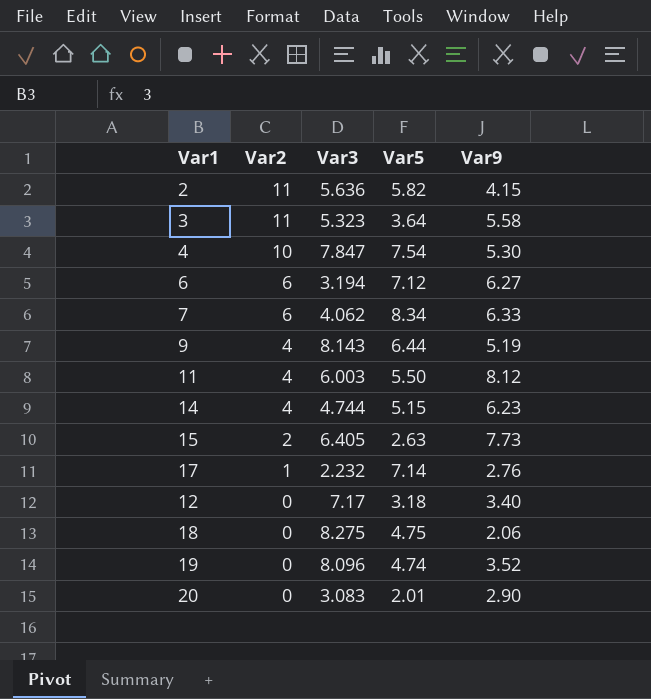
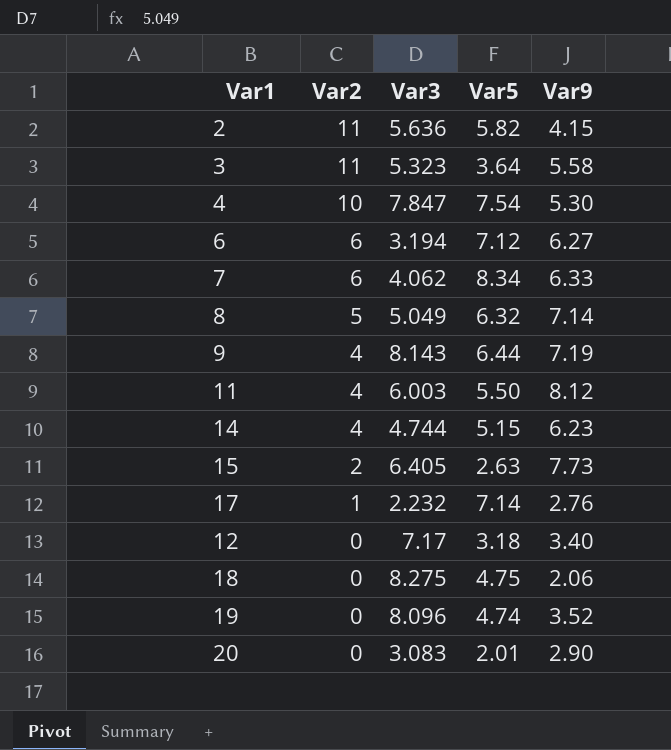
row 8: none -> 5 | 5.049 | 6.32 | 7.14
9 | Var9: 5.19 -> 7.19

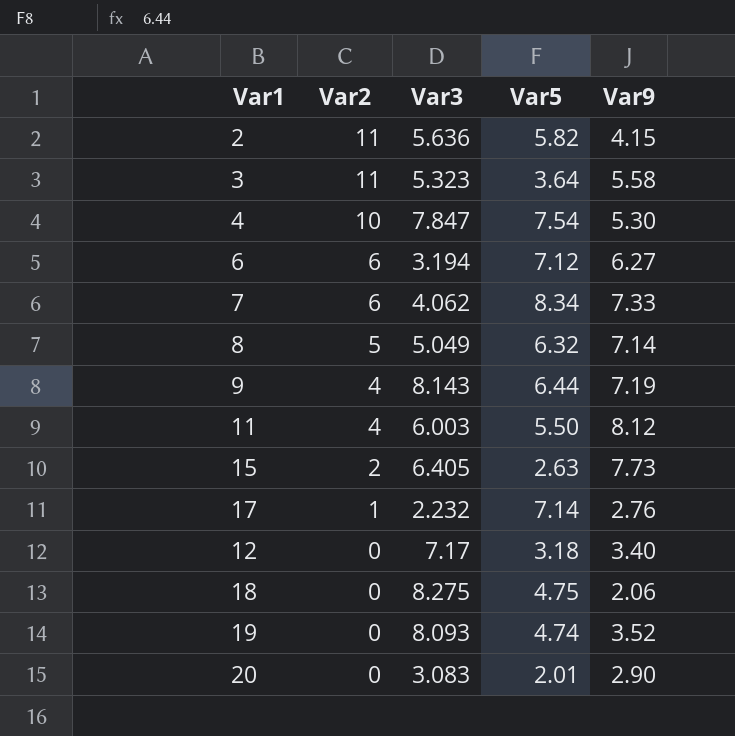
row 14: 4 | 4.744 | 5.15 | 6.23 -> none
7 | Var9: 6.33 -> 7.33
19 | Var3: 8.096 -> 8.093

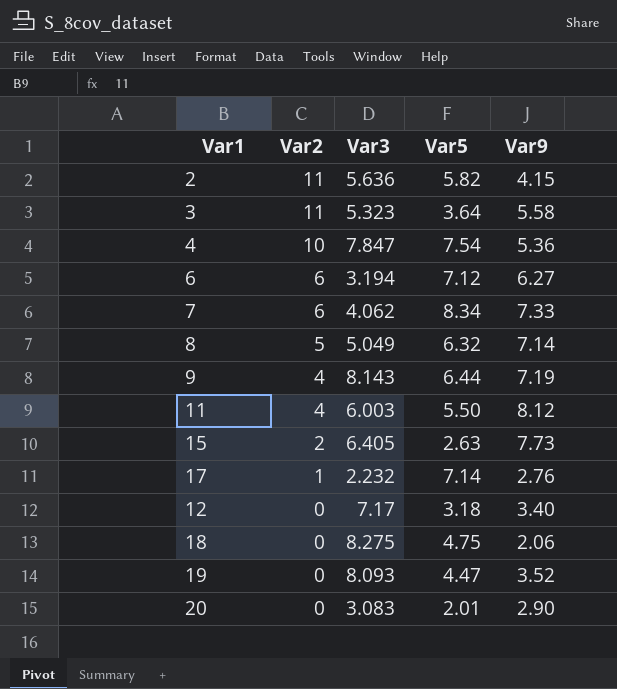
4 | Var9: 5.30 -> 5.36
19 | Var5: 4.74 -> 4.47

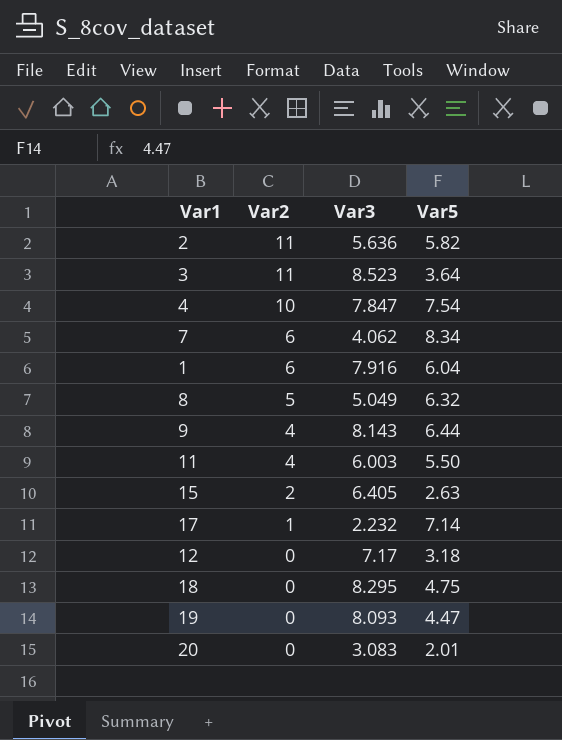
column Var9 | position: 5 -> none
row 6: 6 | 3.194 | 7.12 | 6.27 -> none
3 | Var3: 5.323 -> 8.523
row 1: none -> 6 | 7.916 | 6.04
18 | Var3: 8.275 -> 8.295

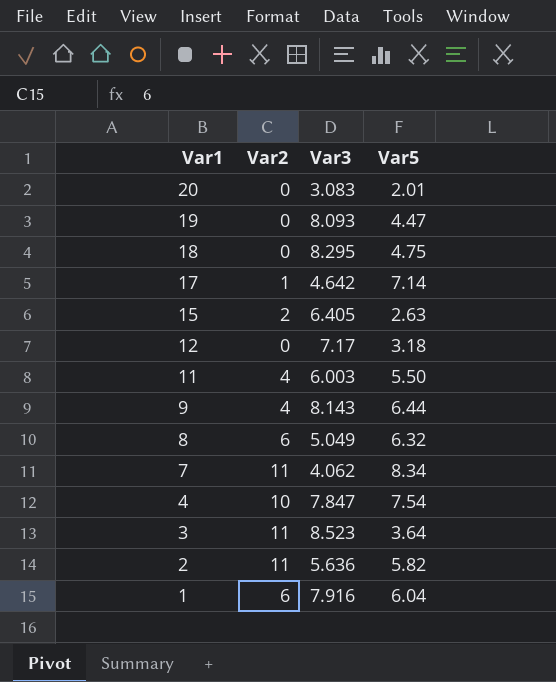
row order: Var2 descending -> Var1 descending
17 | Var3: 2.232 -> 4.642
8 | Var2: 5 -> 6
7 | Var2: 6 -> 11

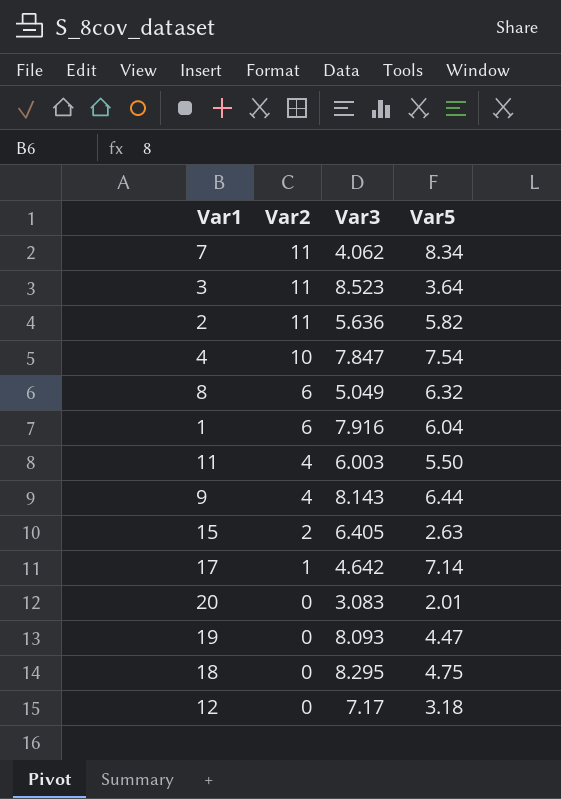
row order: Var1 descending -> Var2 descending

